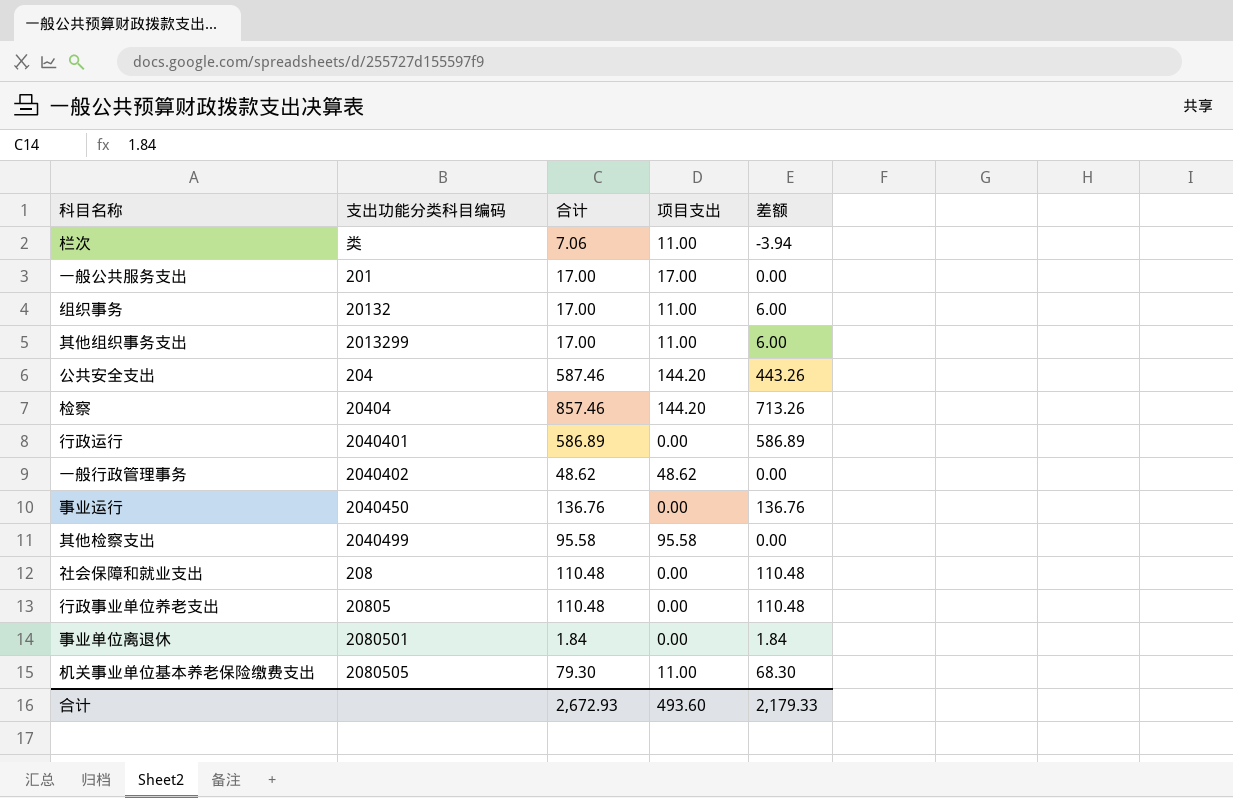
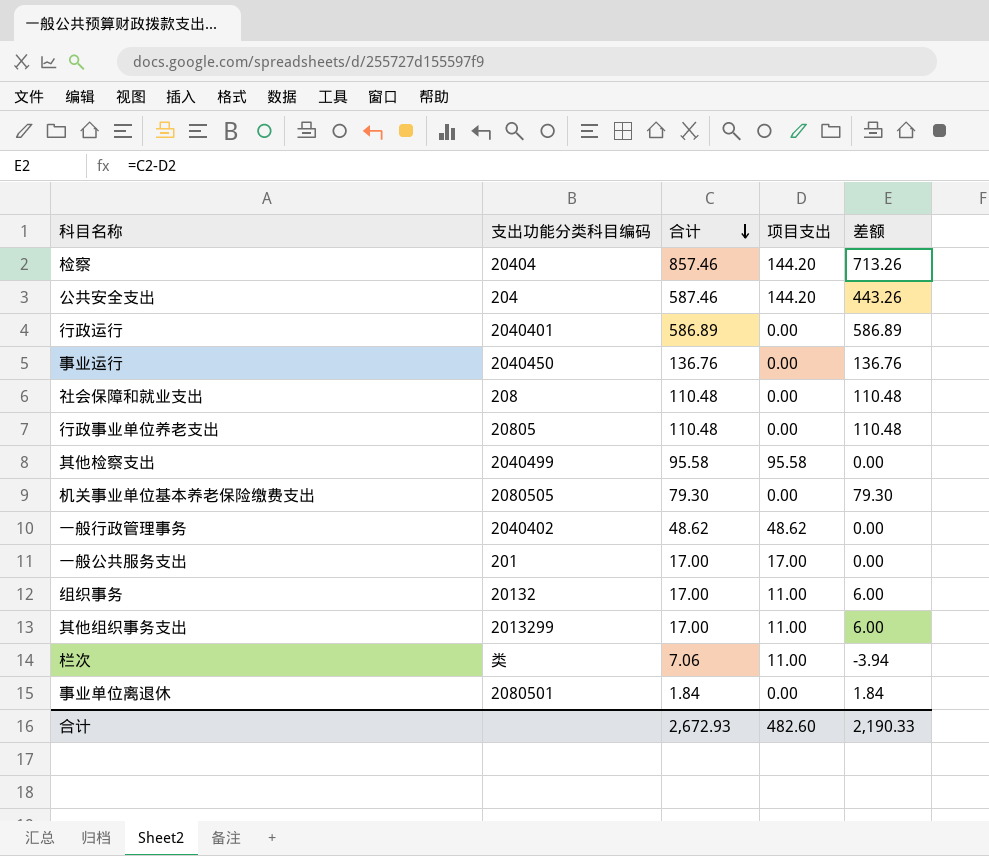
row order: none -> 合计 descending
机关事业单位基本养老保险缴费支出 | 项目支出: 11.00 -> 0.00
机关事业单位基本养老保险缴费支出 | 差额: 68.30 -> 79.30
合计 | 项目支出: 493.60 -> 482.60
合计 | 差额: 2,179.33 -> 2,190.33

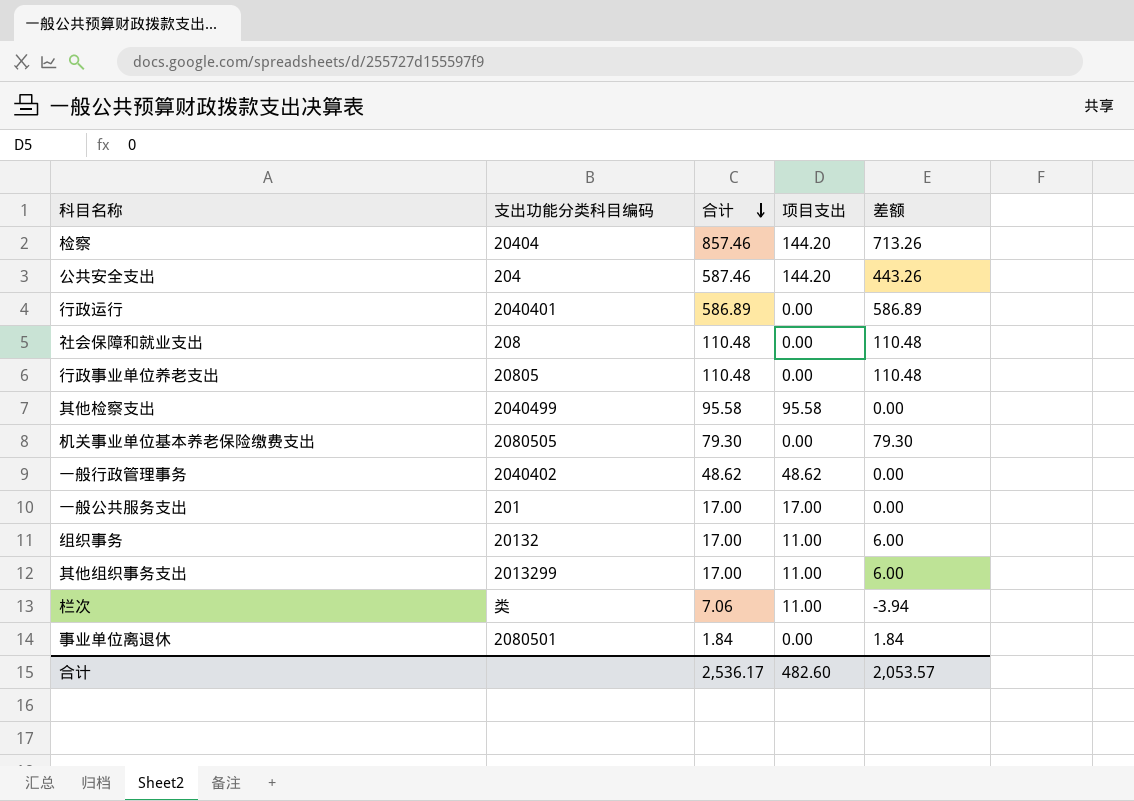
row 事业运行: 2040450 | 136.76 | 0.00 | 136.76 -> none
合计 | 合计: 2,672.93 -> 2,536.17
合计 | 差额: 2,190.33 -> 2,053.57

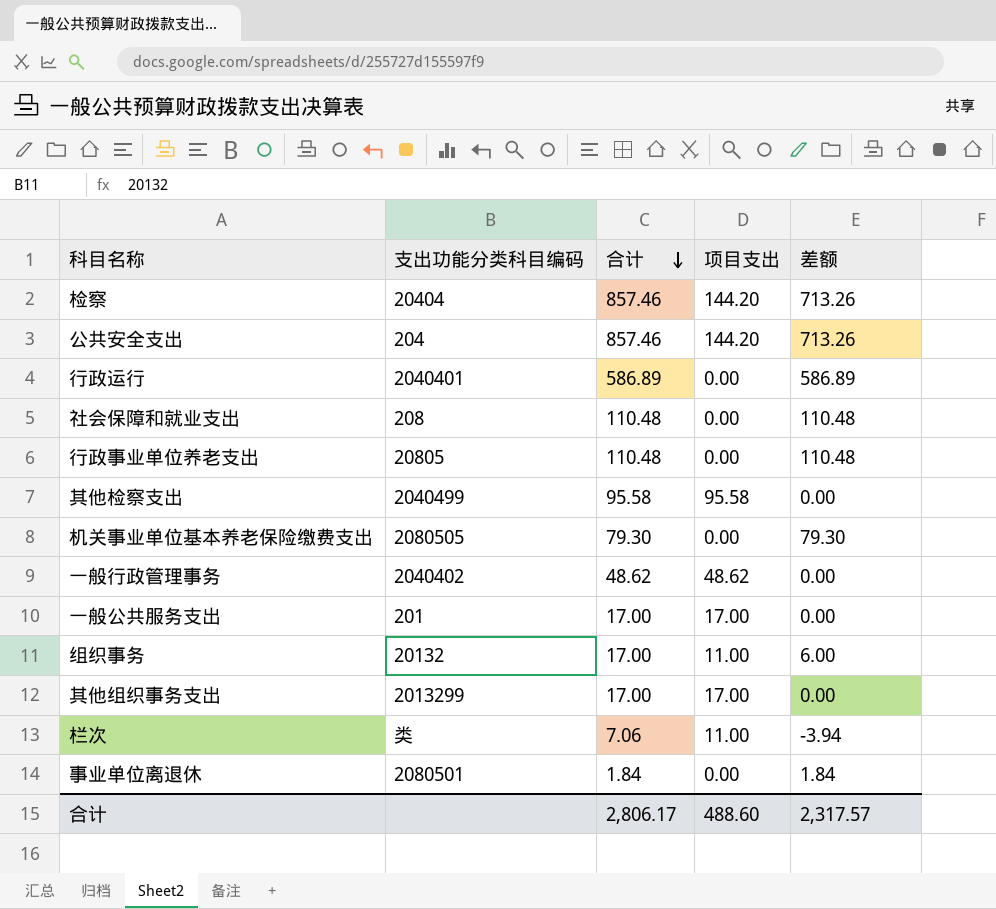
公共安全支出 | 合计: 587.46 -> 857.46
公共安全支出 | 差额: 443.26 -> 713.26
其他组织事务支出 | 项目支出: 11.00 -> 17.00
其他组织事务支出 | 差额: 6.00 -> 0.00
合计 | 合计: 2,536.17 -> 2,806.17
合计 | 项目支出: 482.60 -> 488.60
合计 | 差额: 2,053.57 -> 2,317.57

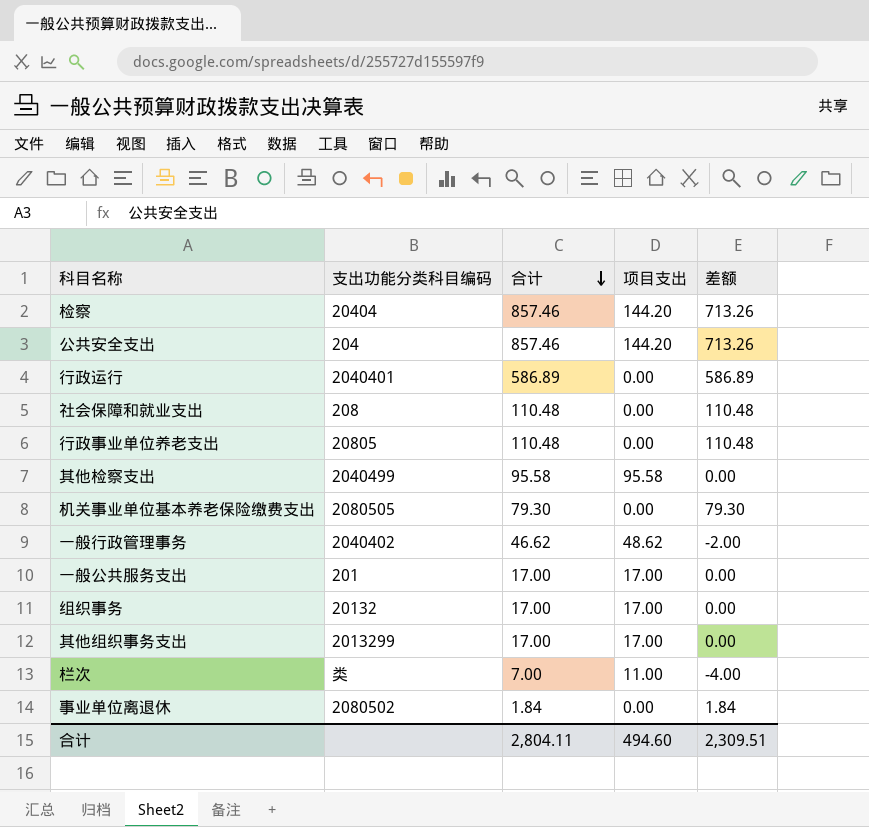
一般行政管理事务 | 合计: 48.62 -> 46.62
一般行政管理事务 | 差额: 0.00 -> -2.00
组织事务 | 项目支出: 11.00 -> 17.00
组织事务 | 差额: 6.00 -> 0.00
栏次 | 合计: 7.06 -> 7.00
栏次 | 差额: -3.94 -> -4.00
事业单位离退休 | 支出功能分类科目编码: 2080501 -> 2080502
合计 | 合计: 2,806.17 -> 2,804.11
合计 | 项目支出: 488.60 -> 494.60
合计 | 差额: 2,317.57 -> 2,309.51

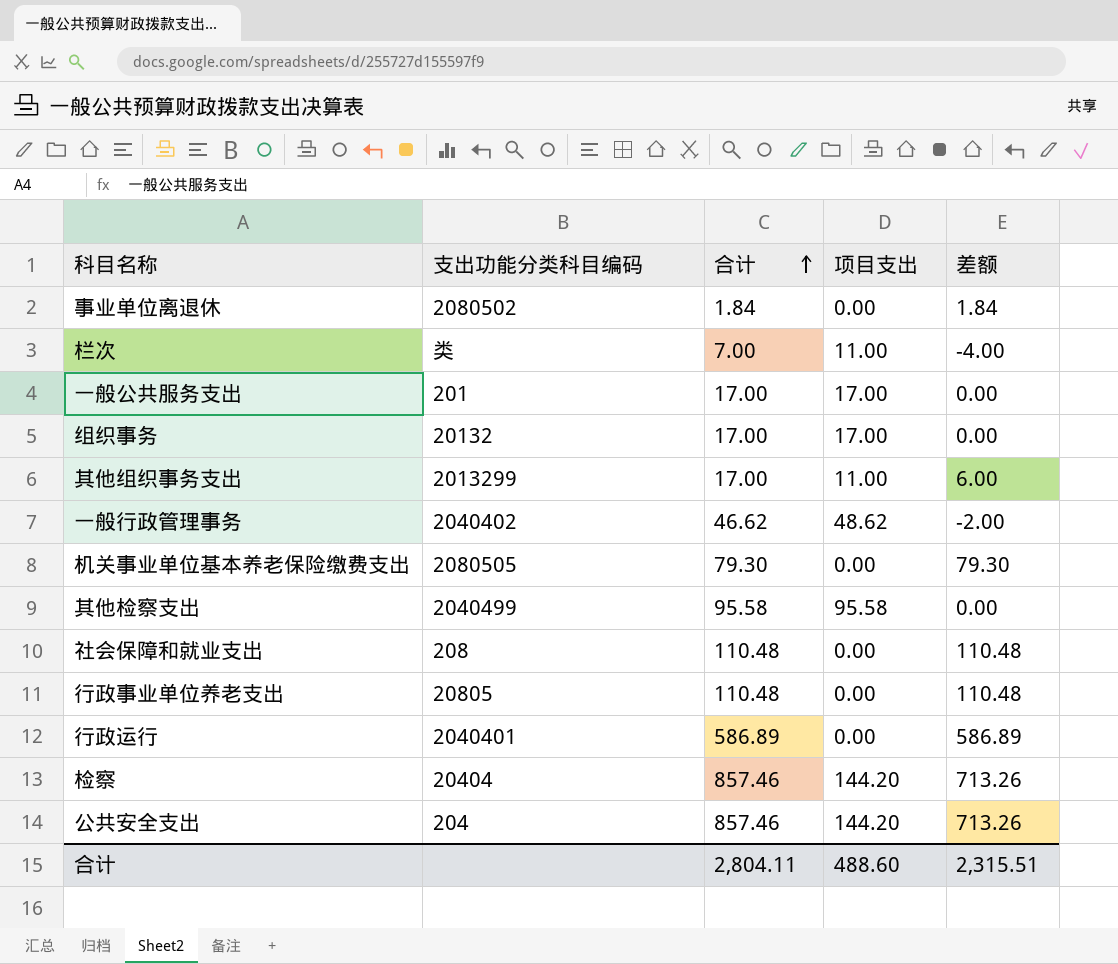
row order: 合计 descending -> 合计 ascending
其他组织事务支出 | 项目支出: 17.00 -> 11.00
其他组织事务支出 | 差额: 0.00 -> 6.00
合计 | 项目支出: 494.60 -> 488.60
合计 | 差额: 2,309.51 -> 2,315.51

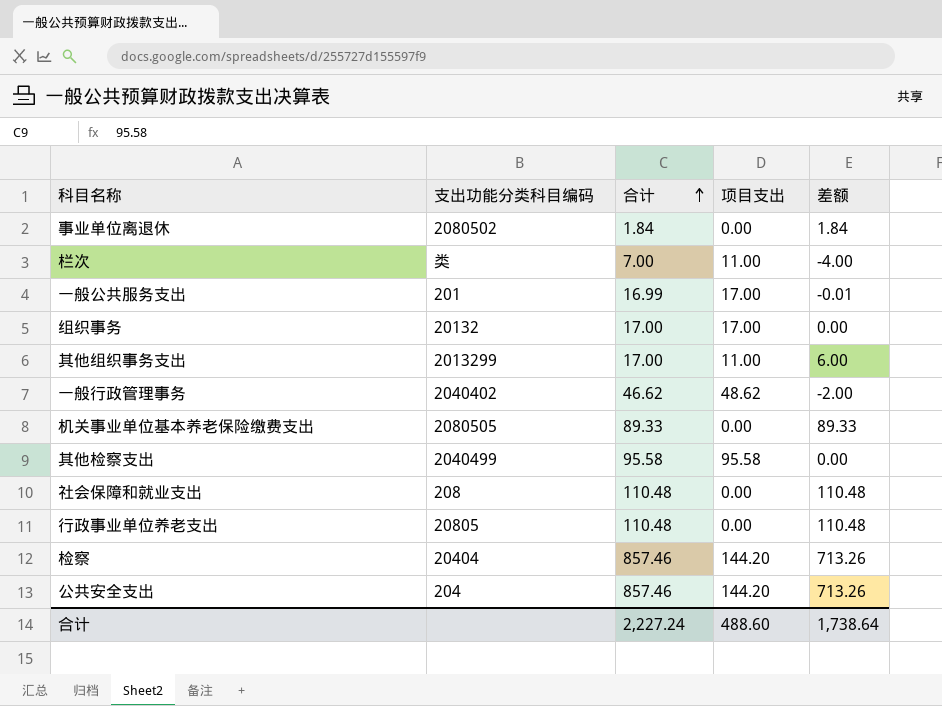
row 行政运行: 2040401 | 586.89 | 0.00 | 586.89 -> none
一般公共服务支出 | 合计: 17.00 -> 16.99
一般公共服务支出 | 差额: 0.00 -> -0.01
机关事业单位基本养老保险缴费支出 | 合计: 79.30 -> 89.33
机关事业单位基本养老保险缴费支出 | 差额: 79.30 -> 89.33
合计 | 合计: 2,804.11 -> 2,227.24
合计 | 差额: 2,315.51 -> 1,738.64

